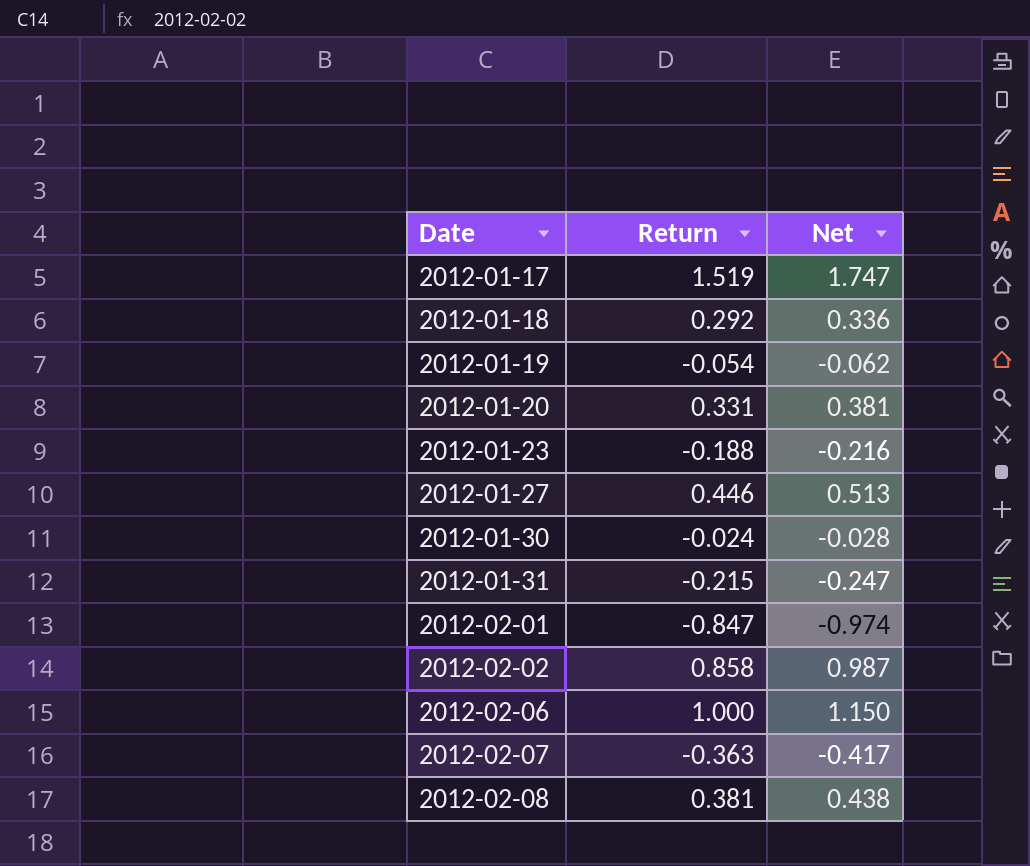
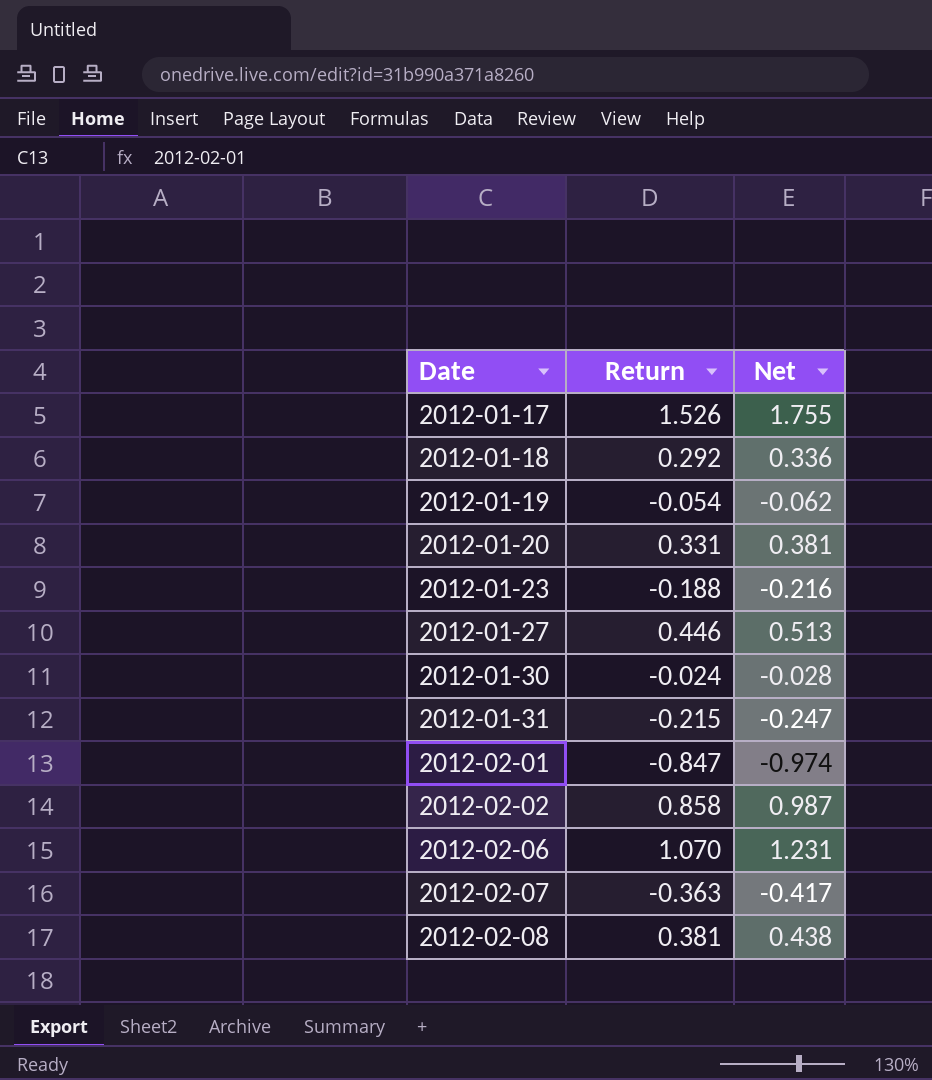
2012-01-17 | Return: 1.519 -> 1.526
2012-01-17 | Net: 1.747 -> 1.755
2012-02-06 | Return: 1.000 -> 1.070
2012-02-06 | Net: 1.150 -> 1.231

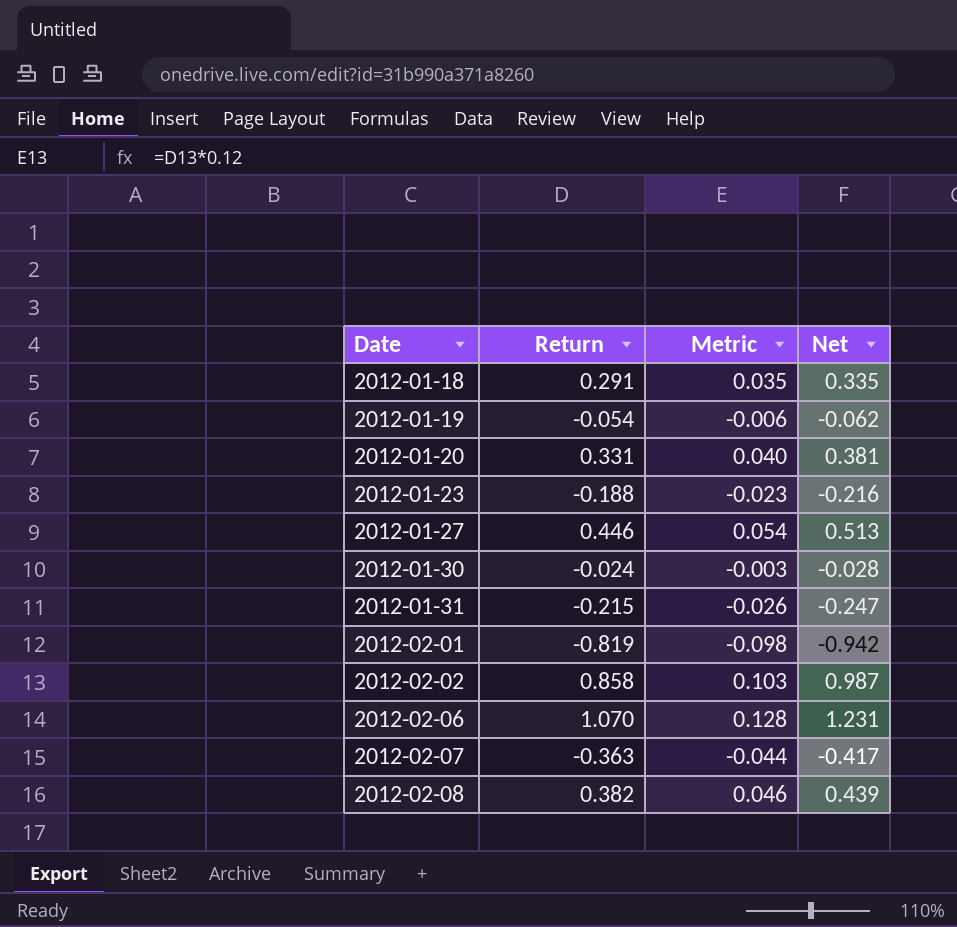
column Metric | formula: none -> [Return] * 0.12
row 2012-01-17: 1.526 | 1.755 -> none
2012-01-18 | Return: 0.292 -> 0.291
2012-01-18 | Net: 0.336 -> 0.335
2012-02-01 | Return: -0.847 -> -0.819
2012-02-01 | Net: -0.974 -> -0.942
2012-02-08 | Return: 0.381 -> 0.382
2012-02-08 | Net: 0.438 -> 0.439

